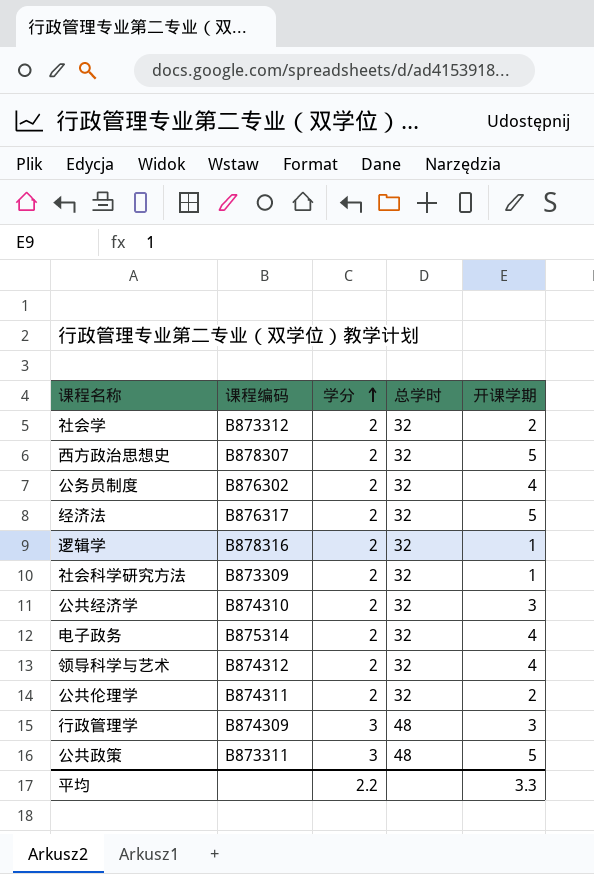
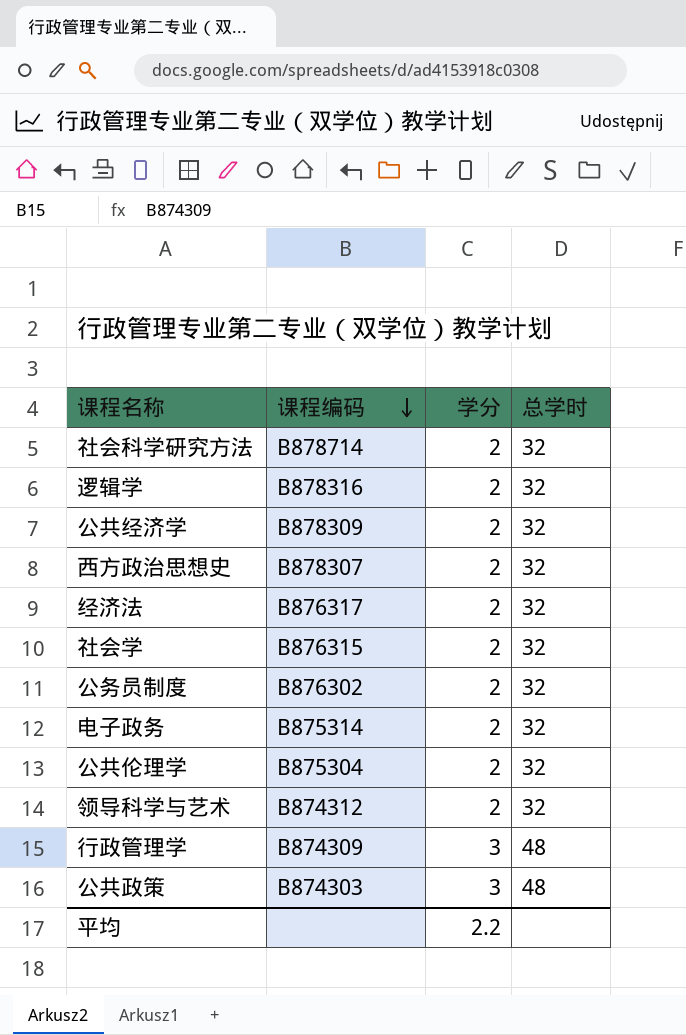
row order: 学分 ascending -> 课程编码 descending
column 开课学期 | position: 5 -> none
社会科学研究方法 | 课程编码: B873309 -> B878714
公共经济学 | 课程编码: B874310 -> B878309
社会学 | 课程编码: B873312 -> B876315
公共伦理学 | 课程编码: B874311 -> B875304
公共政策 | 课程编码: B873311 -> B874303

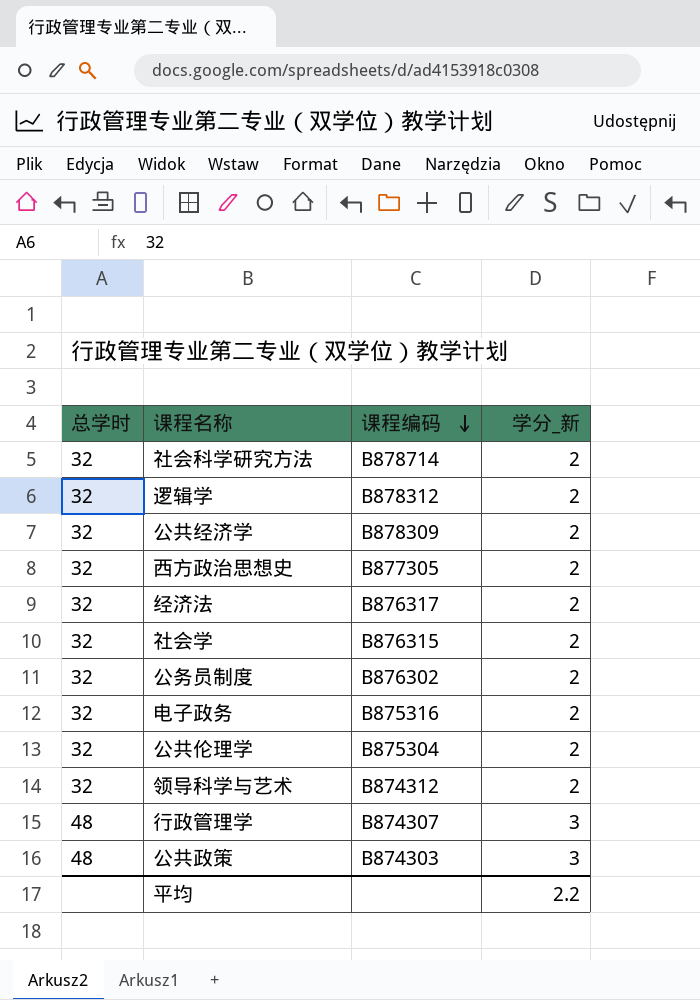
column 总学时 | position: 4 -> 1
column name: 学分 -> 学分_新
逻辑学 | 课程编码: B878316 -> B878312
西方政治思想史 | 课程编码: B878307 -> B877305
电子政务 | 课程编码: B875314 -> B875316
行政管理学 | 课程编码: B874309 -> B874307

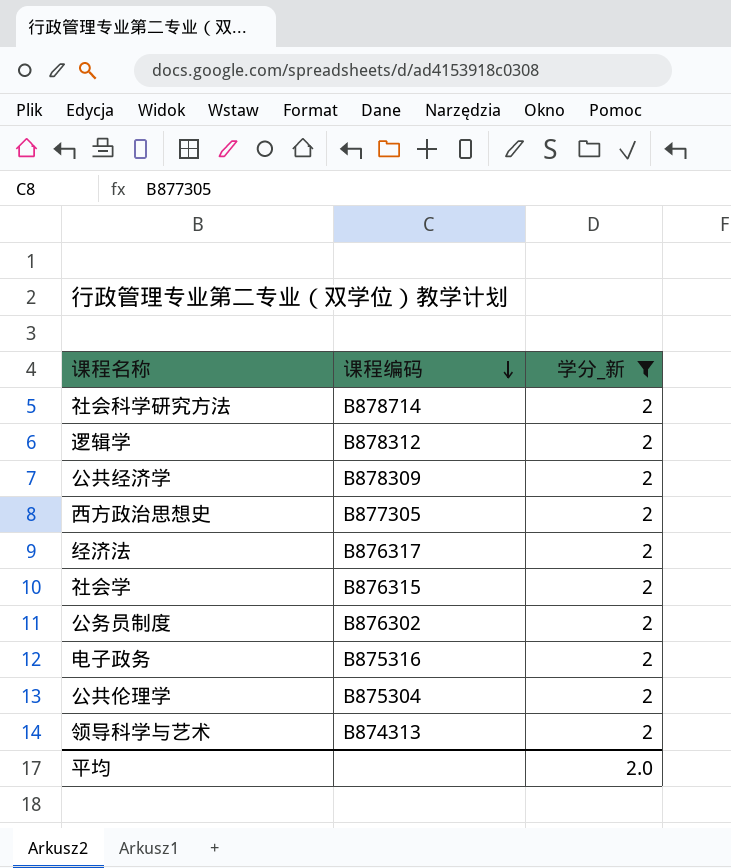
filter: none -> 学分_新 = 2
column 总学时 | position: 1 -> none
领导科学与艺术 | 课程编码: B874312 -> B874313
平均 | 学分_新: 2.2 -> 2.0

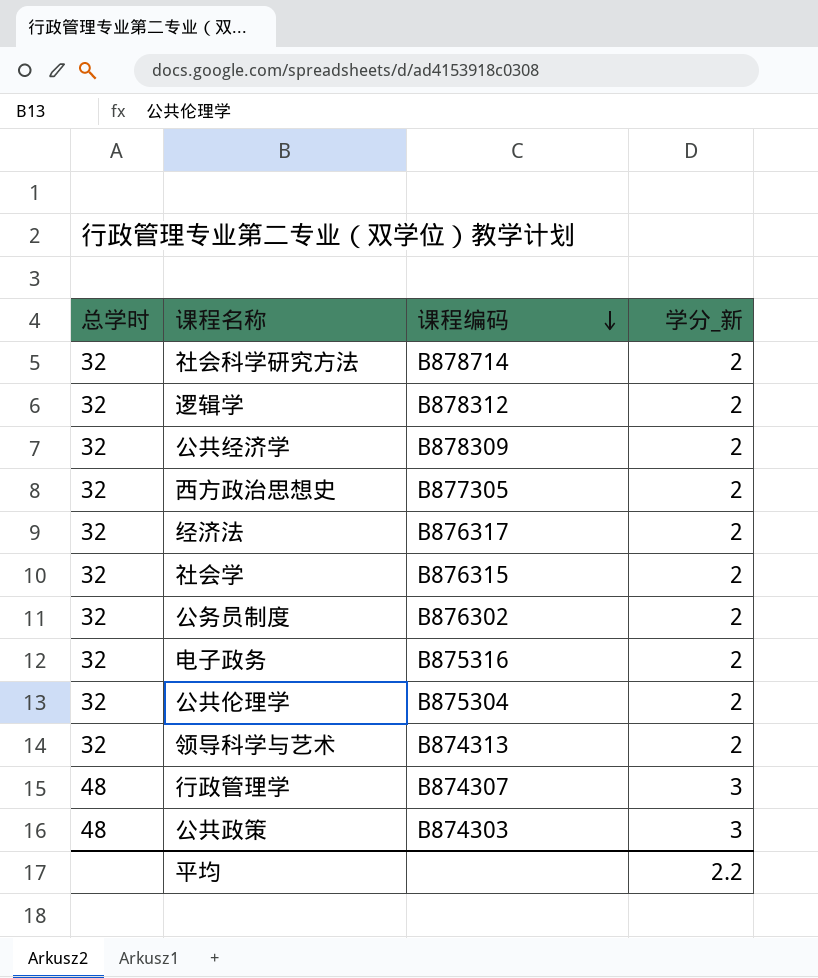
filter: 学分_新 = 2 -> none
column 总学时 | position: none -> 1
平均 | 学分_新: 2.0 -> 2.2

